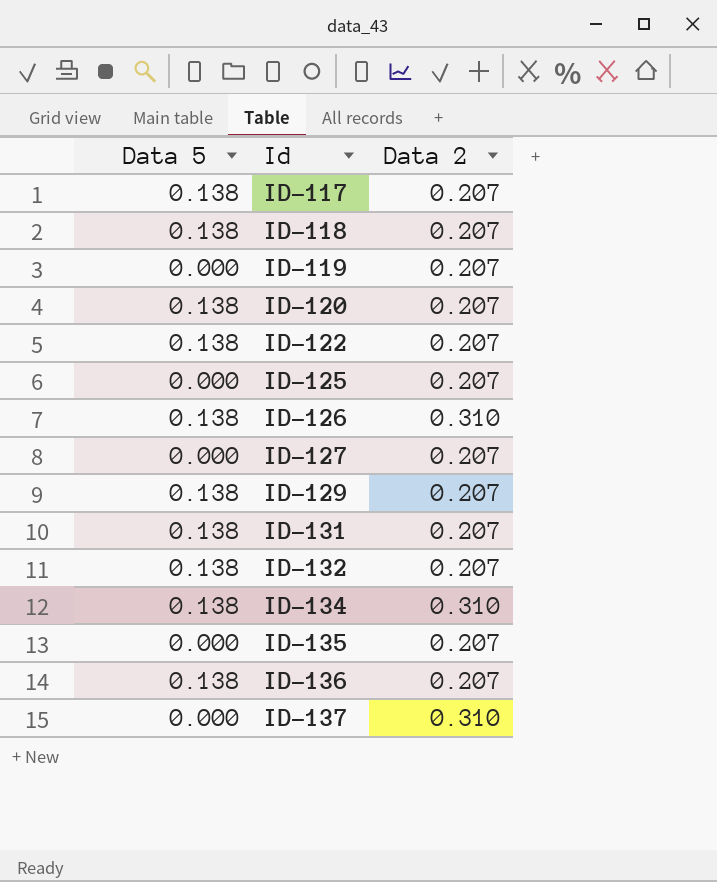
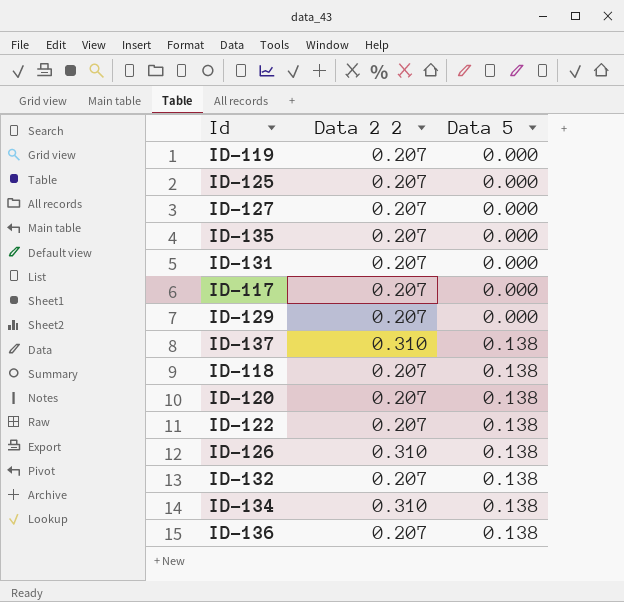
row order: Id ascending -> Data 5 ascending
column name: Data 2 -> Data 2 2
column Data 5 | position: 1 -> 3
ID-131 | Data 5: 0.138 -> 0.000
ID-117 | Data 5: 0.138 -> 0.000
ID-129 | Data 5: 0.138 -> 0.000
ID-137 | Data 5: 0.000 -> 0.138

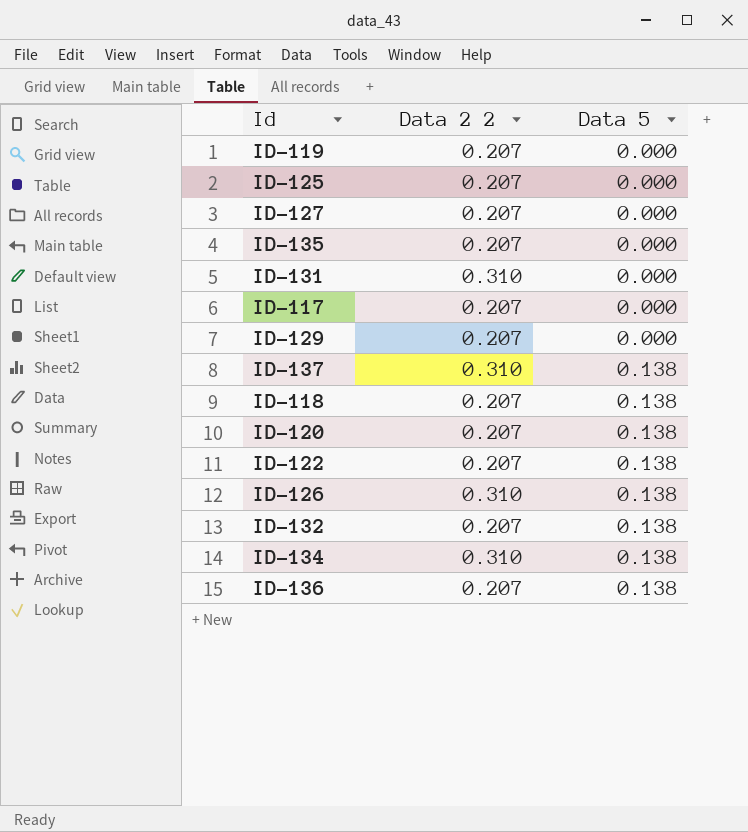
ID-131 | Data 2 2: 0.207 -> 0.310

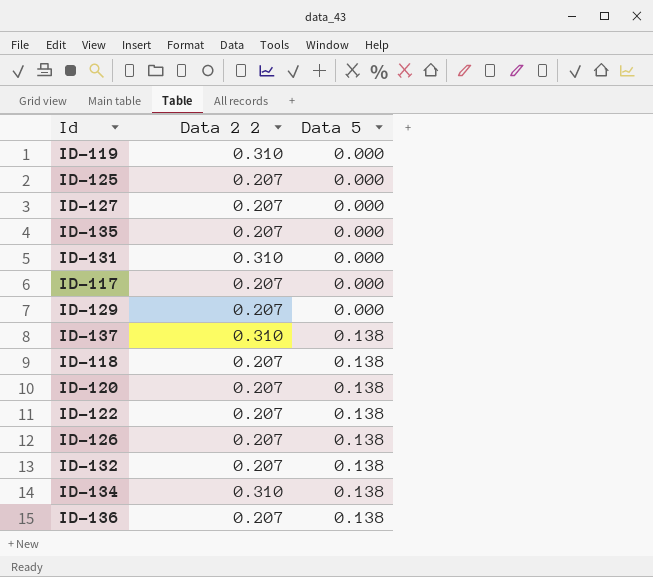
ID-119 | Data 2 2: 0.207 -> 0.310
ID-126 | Data 2 2: 0.310 -> 0.207

